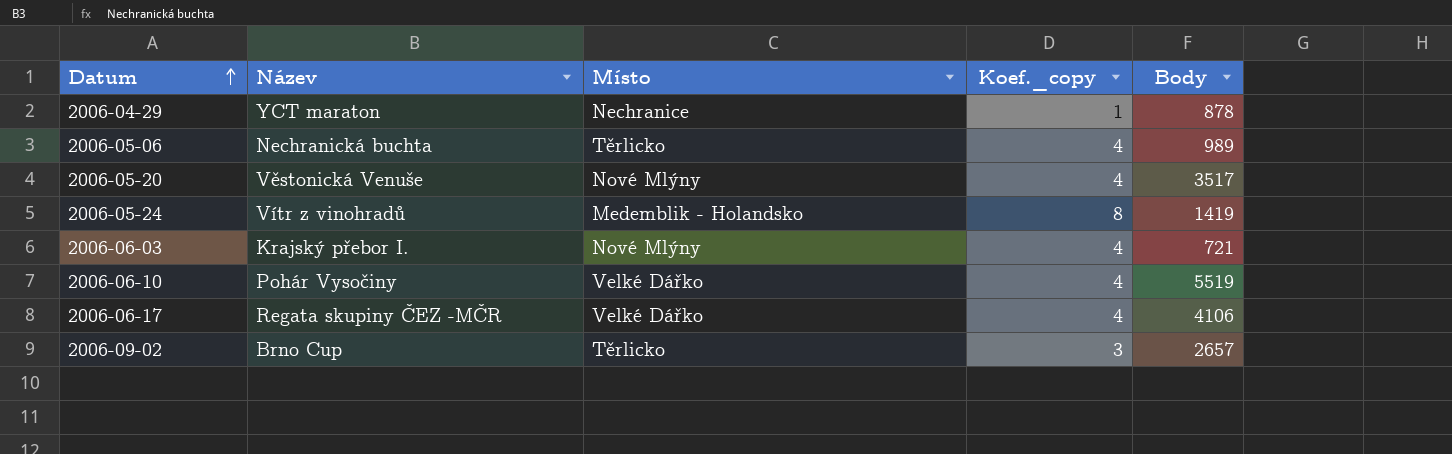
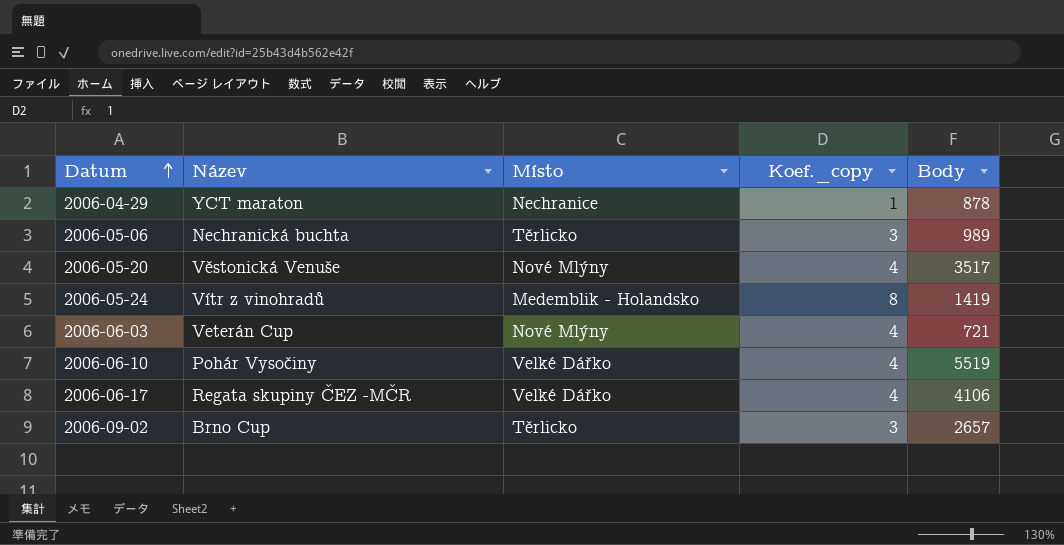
2006-05-06 | Koef._copy: 4 -> 3
2006-06-03 | Název: Krajský přebor I. -> Veterán Cup

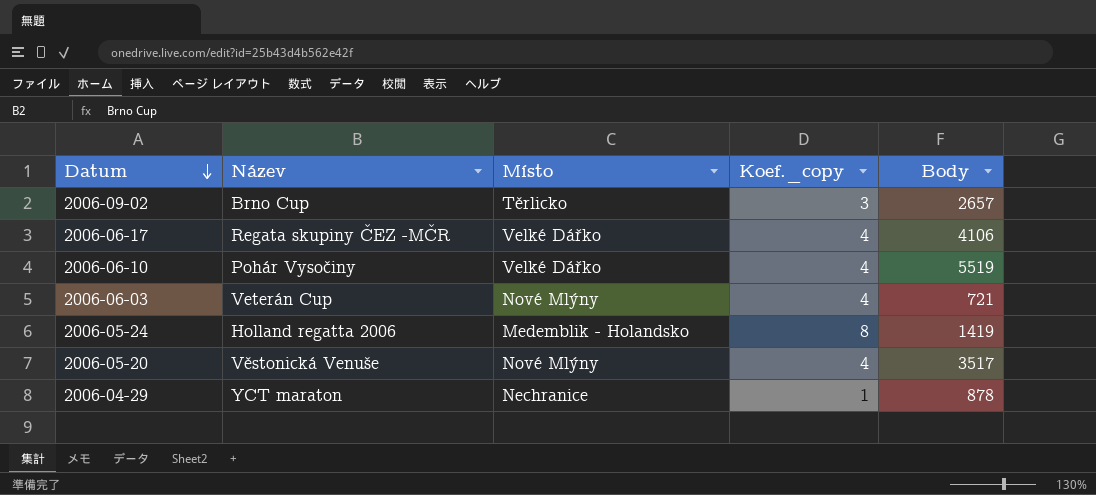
row order: Datum ascending -> Datum descending
row 2006-05-06: Nechranická buchta | Těrlicko | 3 | 989 -> none
2006-05-24 | Název: Vítr z vinohradů -> Holland regatta 2006

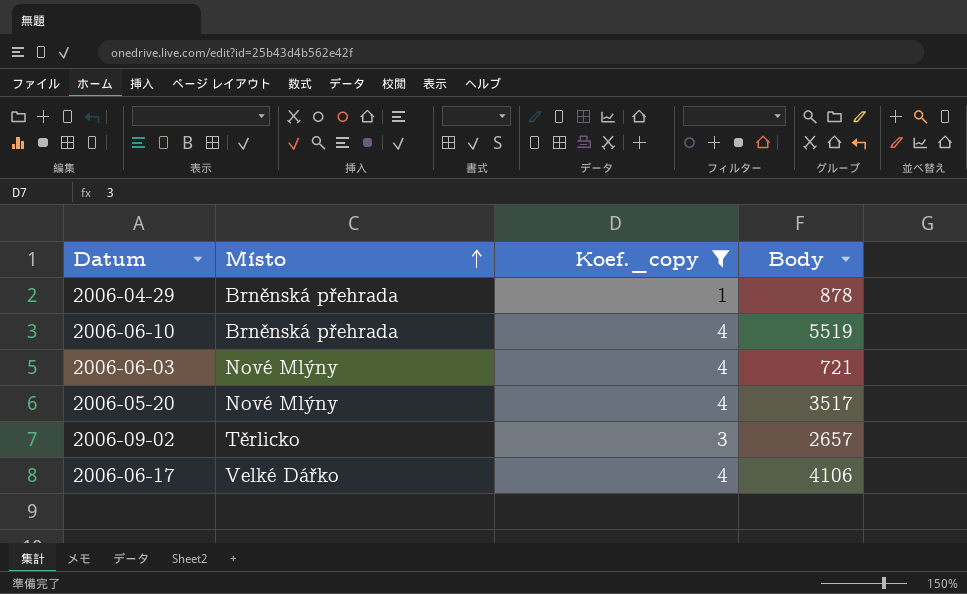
filter: none -> Koef._copy != 8
row order: Datum descending -> Místo ascending
column Název | position: 2 -> none
2006-04-29 | Místo: Nechranice -> Brněnská přehrada
2006-06-10 | Místo: Velké Dářko -> Brněnská přehrada

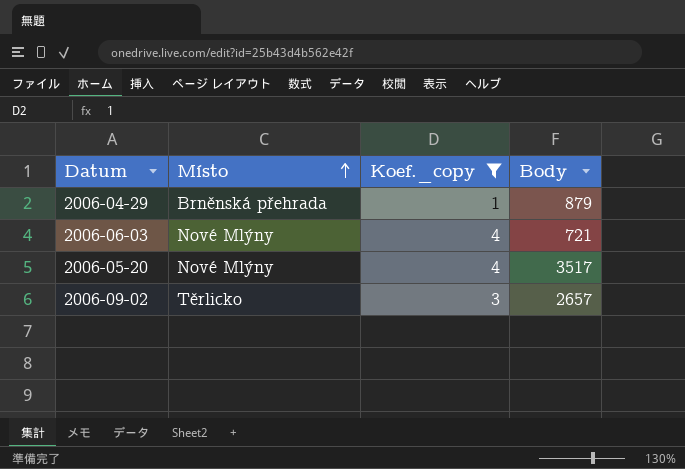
row 2006-06-10: Brněnská přehrada | 4 | 5519 -> none
row 2006-06-17: Velké Dářko | 4 | 4106 -> none
2006-04-29 | Body: 878 -> 879

